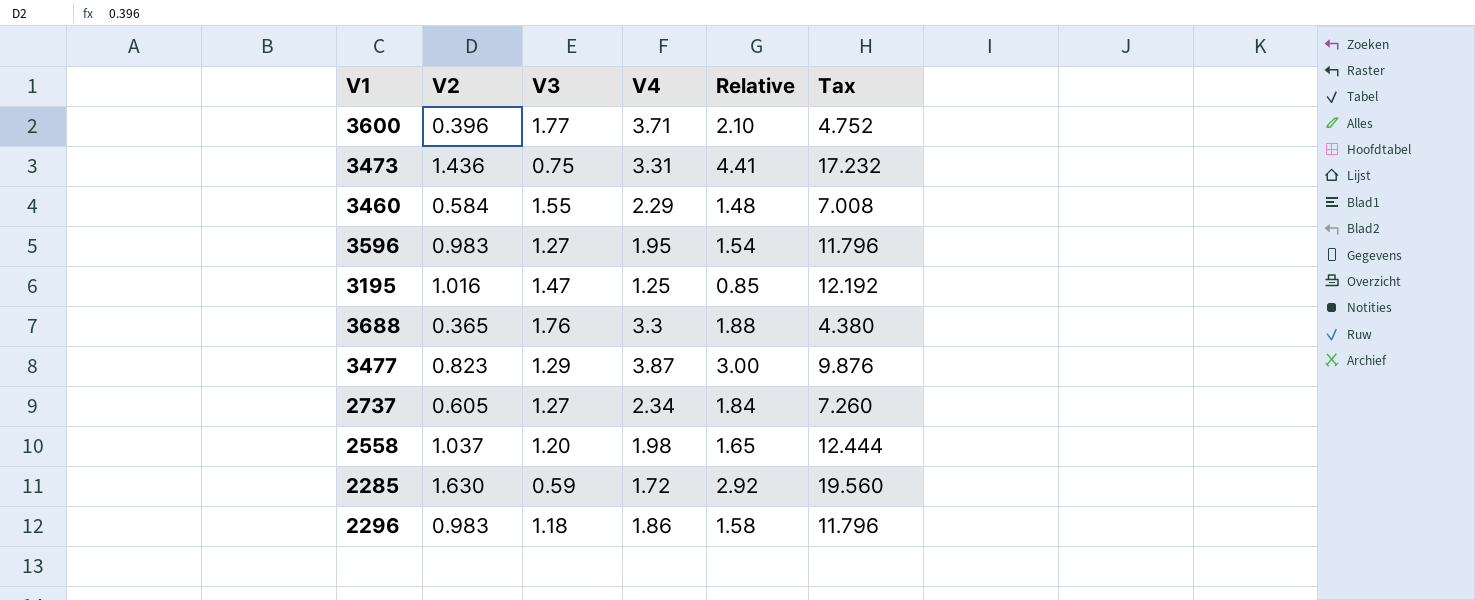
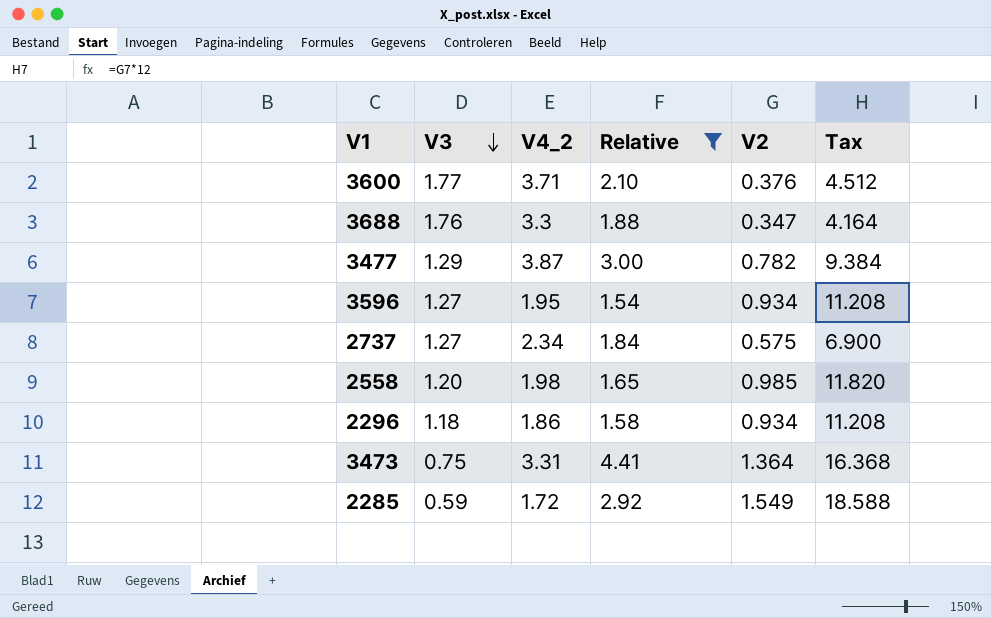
filter: none -> Relative >= 1.54
row order: none -> V3 descending
column name: V4 -> V4_2
column V2 | position: 2 -> 5
3600 | V2: 0.396 -> 0.376
3600 | Tax: 4.752 -> 4.512
3688 | V2: 0.365 -> 0.347
3688 | Tax: 4.380 -> 4.164
3477 | V2: 0.823 -> 0.782
3477 | Tax: 9.876 -> 9.384
3596 | V2: 0.983 -> 0.934
3596 | Tax: 11.796 -> 11.208
2737 | V2: 0.605 -> 0.575
2737 | Tax: 7.260 -> 6.900
2558 | V2: 1.037 -> 0.985
2558 | Tax: 12.444 -> 11.820
2296 | V2: 0.983 -> 0.934
2296 | Tax: 11.796 -> 11.208
3473 | V2: 1.436 -> 1.364
3473 | Tax: 17.232 -> 16.368
2285 | V2: 1.630 -> 1.549
2285 | Tax: 19.560 -> 18.588

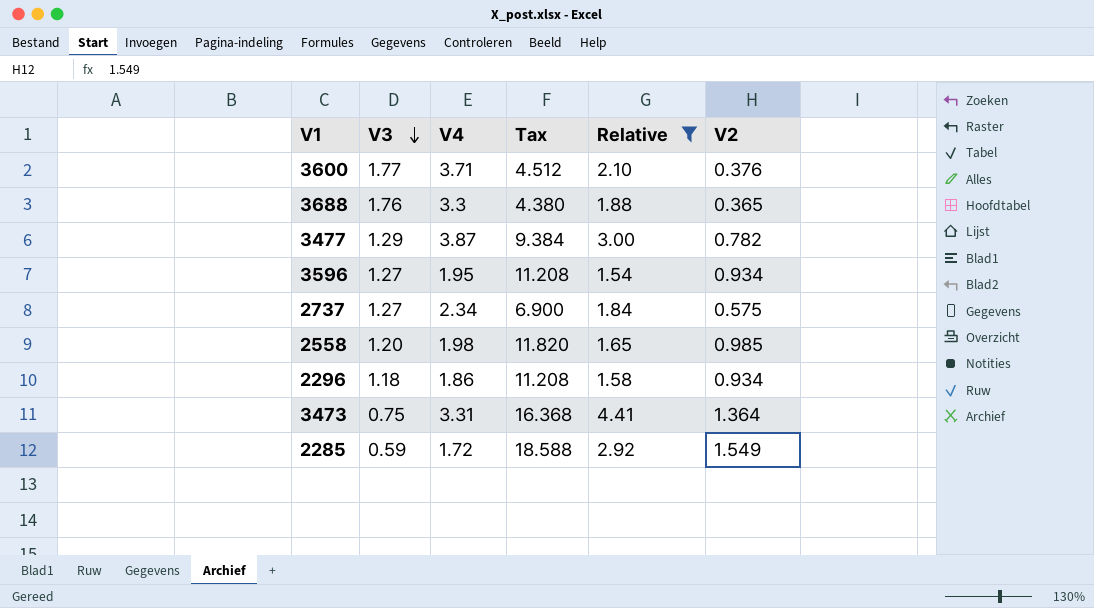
column name: V4_2 -> V4
column Tax | position: 6 -> 4
3688 | Tax: 4.164 -> 4.380
3688 | V2: 0.347 -> 0.365

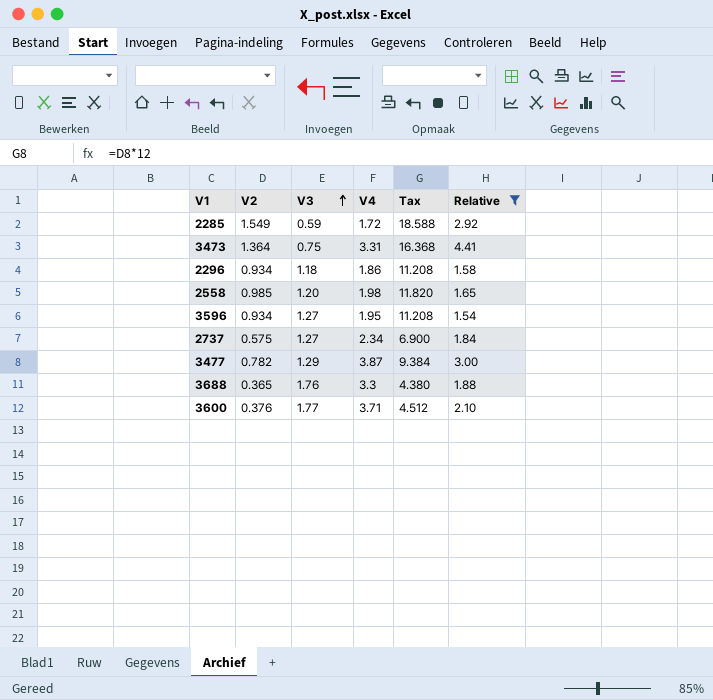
row order: V3 descending -> V3 ascending
column V2 | position: 6 -> 2

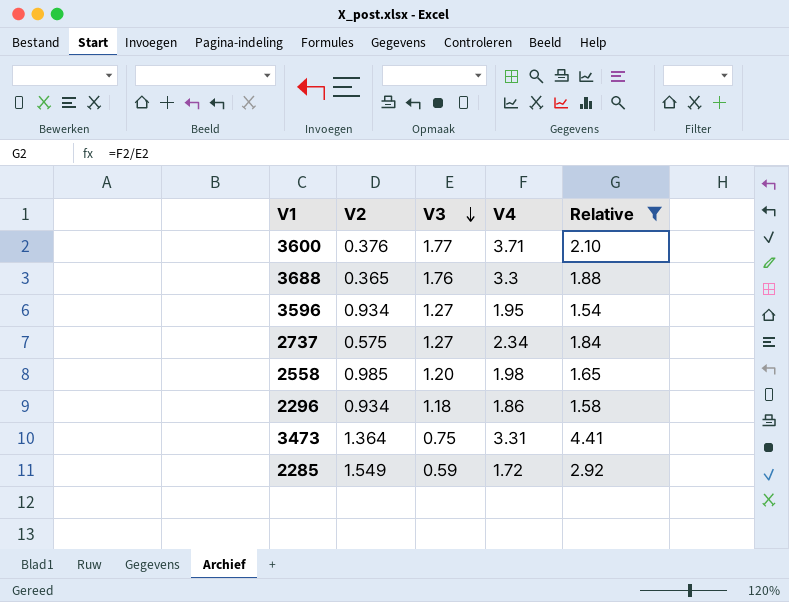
row order: V3 ascending -> V3 descending
column Tax | formula: [V2] * 12 -> none
row 3477: 0.782 | 1.29 | 3.87 | 9.384 | 3.00 -> none

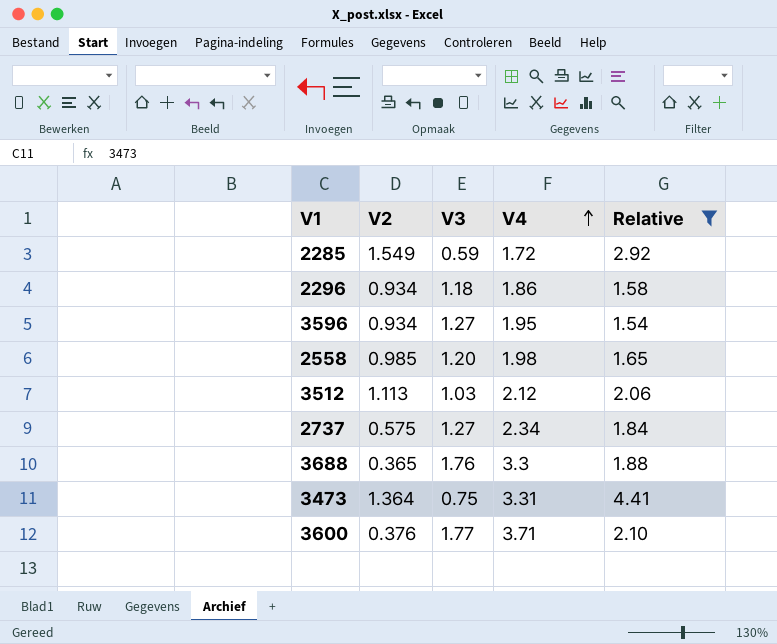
row order: V3 descending -> V4 ascending
row 3512: none -> 1.113 | 1.03 | 2.12 | 2.06

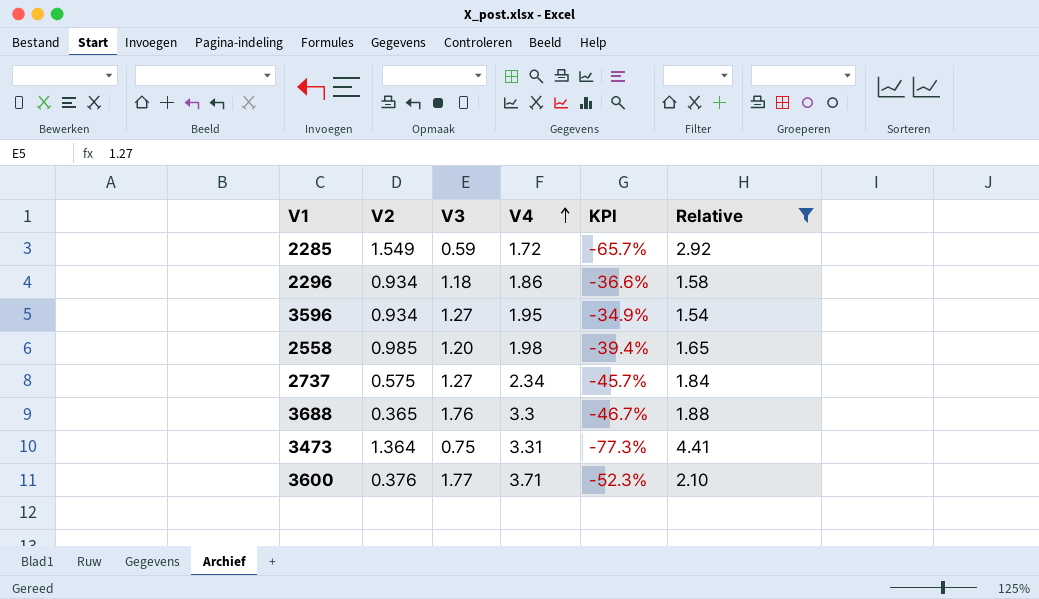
column KPI | formula: none -> ([V3] - [V4]) / [V4]
row 3512: 1.113 | 1.03 | 2.12 | 2.06 -> none

